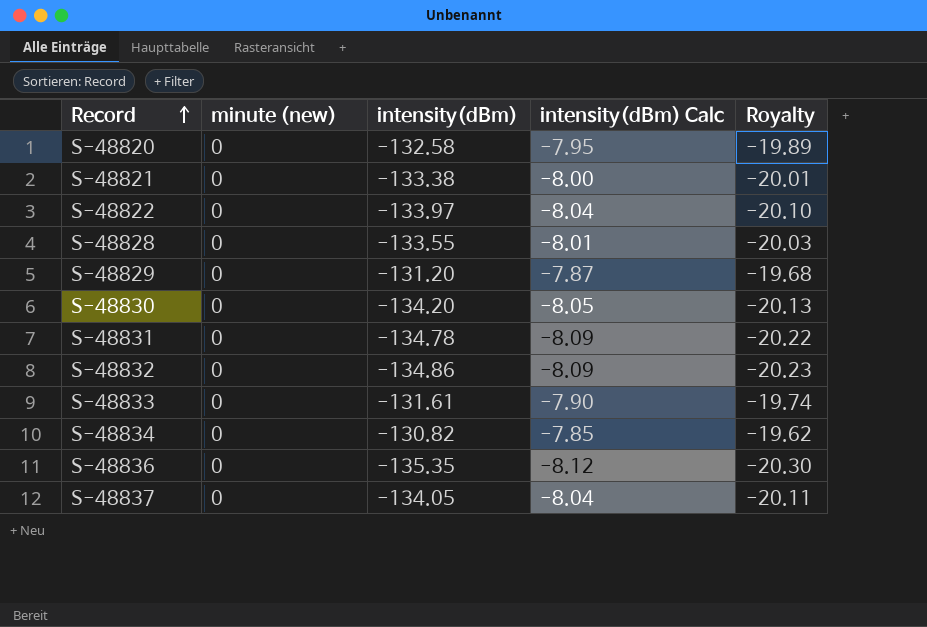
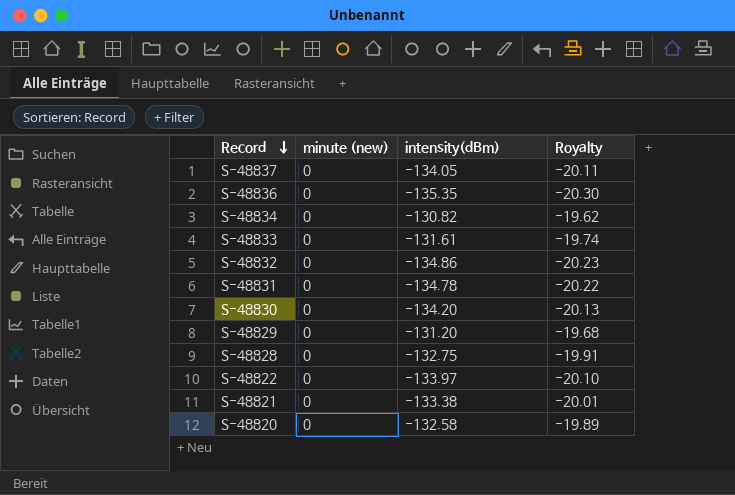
row order: Record ascending -> Record descending
column intensity(dBm) Calc | formula: [intensity(dBm)] * 0.06 -> none
S-48828 | intensity(dBm): -133.55 -> -132.75
S-48828 | Royalty: -20.03 -> -19.91

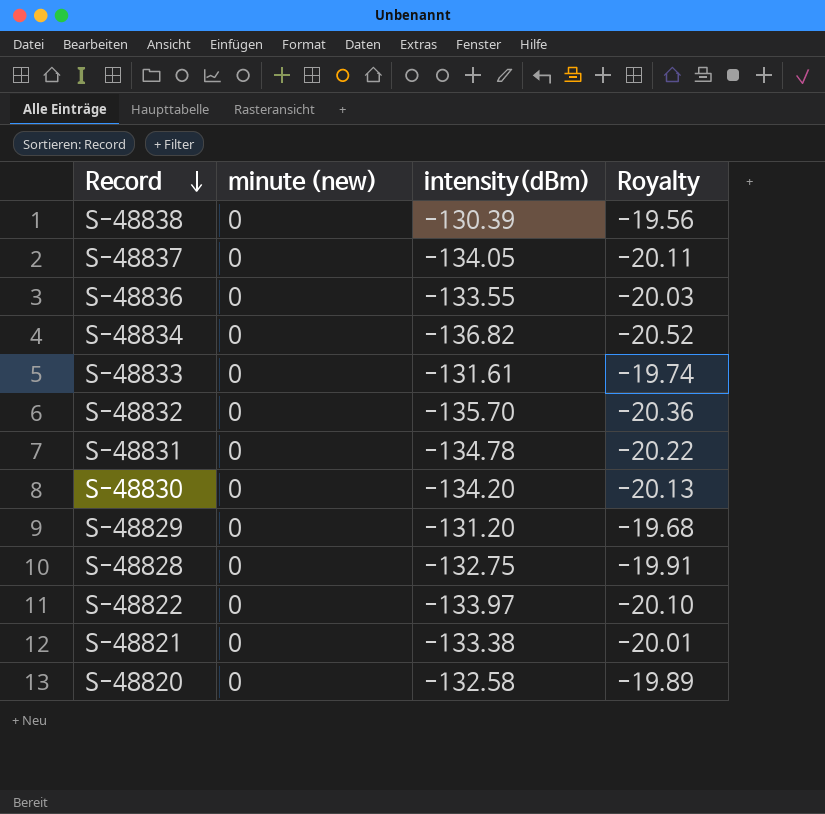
row S-48838: none -> 0 | -130.39 | -19.56
S-48836 | intensity(dBm): -135.35 -> -133.55
S-48836 | Royalty: -20.30 -> -20.03
S-48834 | intensity(dBm): -130.82 -> -136.82
S-48834 | Royalty: -19.62 -> -20.52
S-48832 | intensity(dBm): -134.86 -> -135.70
S-48832 | Royalty: -20.23 -> -20.36

